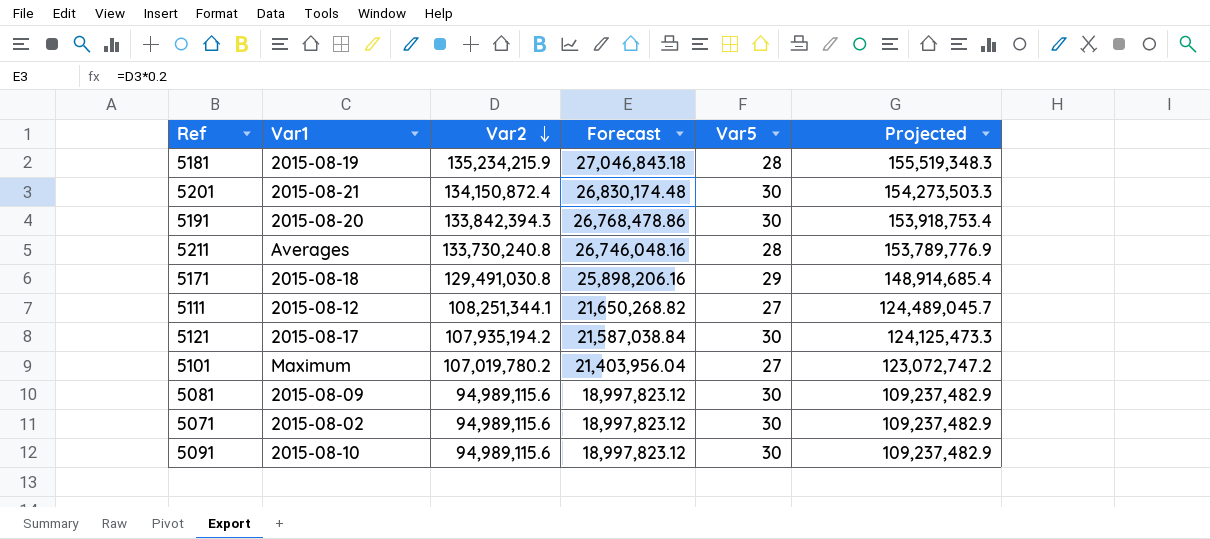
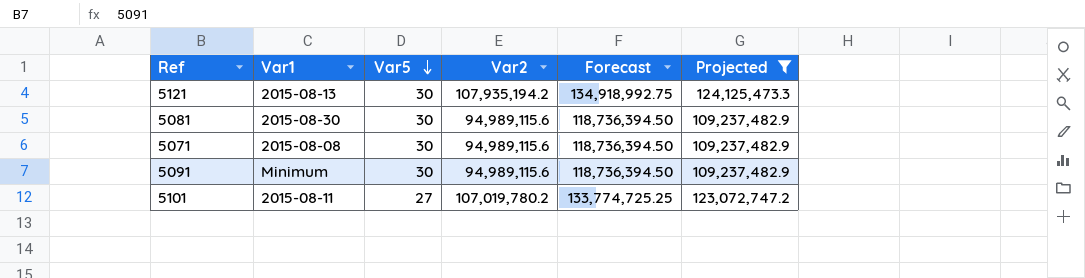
filter: none -> Projected <= 124,125,473.3
row order: Var2 descending -> Var5 descending
column Var5 | position: 5 -> 3
column Forecast | formula: [Var2] * 0.2 -> [Var2] * 1.25
5121 | Var1: 2015-08-17 -> 2015-08-13
5081 | Var1: 2015-08-09 -> 2015-08-30
5071 | Var1: 2015-08-02 -> 2015-08-08
5091 | Var1: 2015-08-10 -> Minimum
5101 | Var1: Maximum -> 2015-08-11

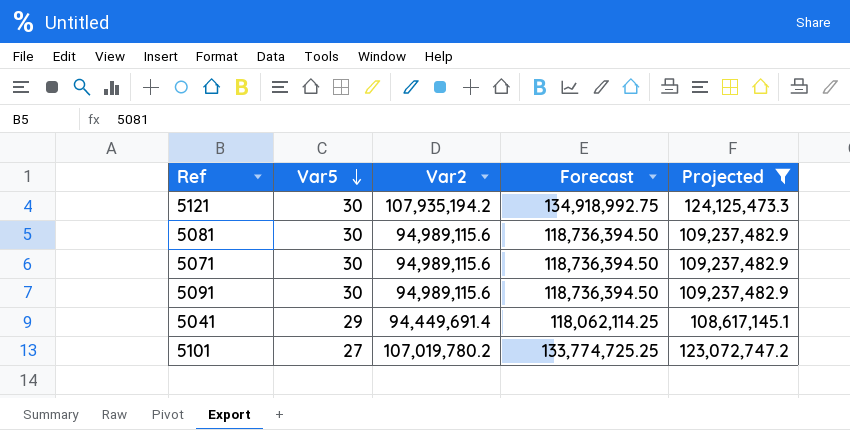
column Var1 | position: 2 -> none
row 5041: none -> 29 | 94,449,691.4 | 118,062,114.25 | 108,617,145.1

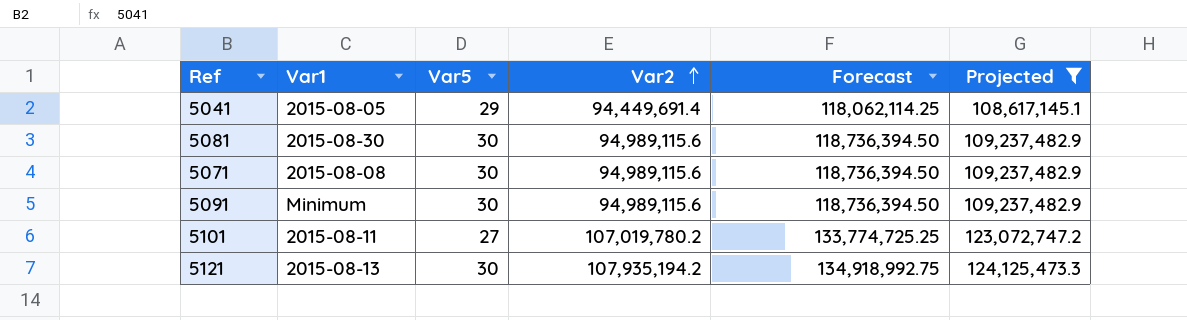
row order: Var5 descending -> Var2 ascending
column Var1 | position: none -> 2

